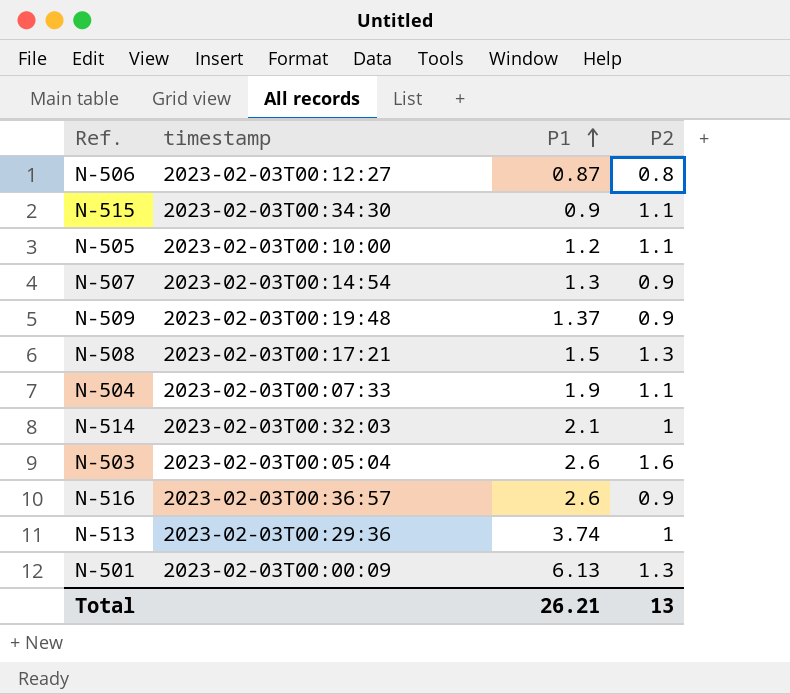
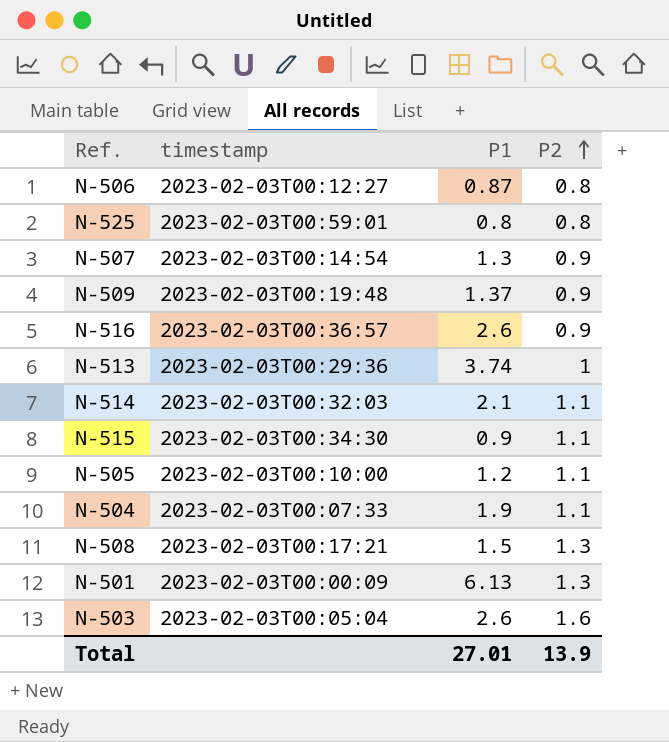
row order: P1 ascending -> P2 ascending
row N-525: none -> 2023-02-03T00:59:01 | 0.8 | 0.8
N-514 | P2: 1 -> 1.1
Total | P1: 26.21 -> 27.01
Total | P2: 13 -> 13.9

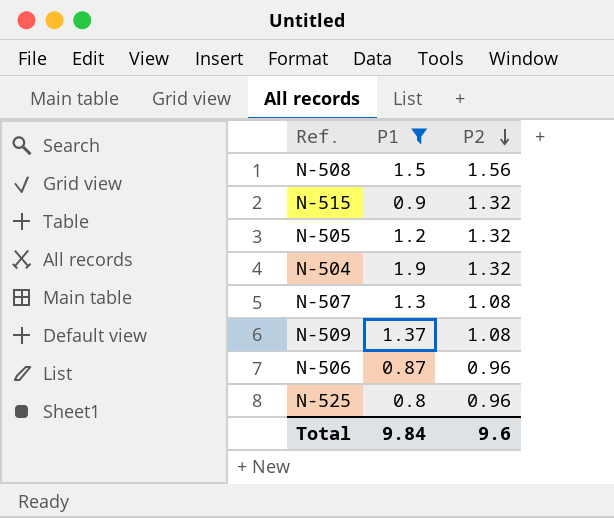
filter: none -> P1 <= 1.9
row order: P2 ascending -> P2 descending
column timestamp | position: 2 -> none
N-508 | P2: 1.3 -> 1.56
N-515 | P2: 1.1 -> 1.32
N-505 | P2: 1.1 -> 1.32
N-504 | P2: 1.1 -> 1.32
N-507 | P2: 0.9 -> 1.08
N-509 | P2: 0.9 -> 1.08
N-506 | P2: 0.8 -> 0.96
N-525 | P2: 0.8 -> 0.96
Total | P1: 27.01 -> 9.84
Total | P2: 13.9 -> 9.6

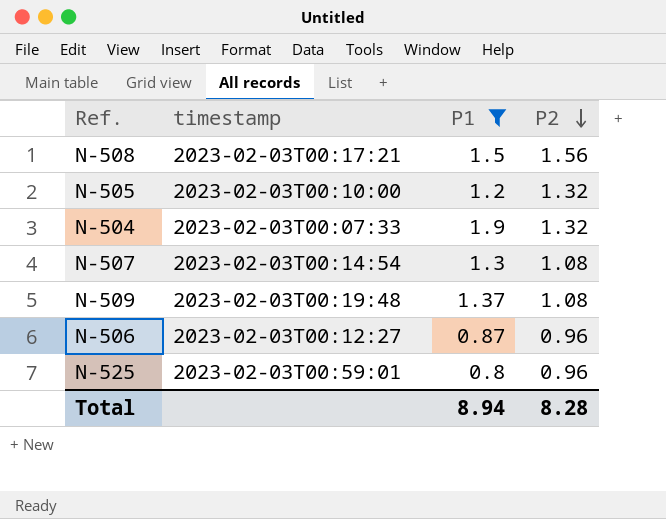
column timestamp | position: none -> 2
row N-515: 0.9 | 1.32 -> none
Total | P1: 9.84 -> 8.94
Total | P2: 9.6 -> 8.28

